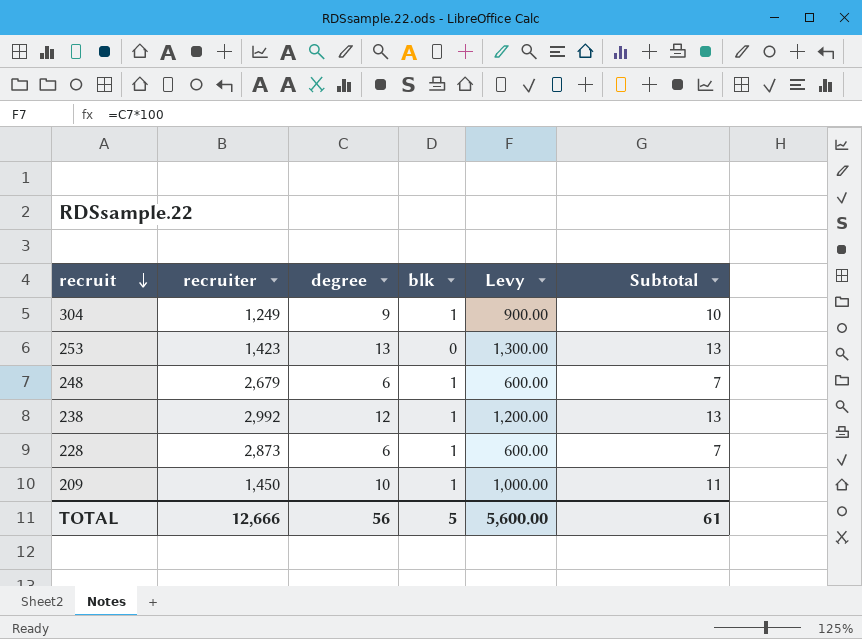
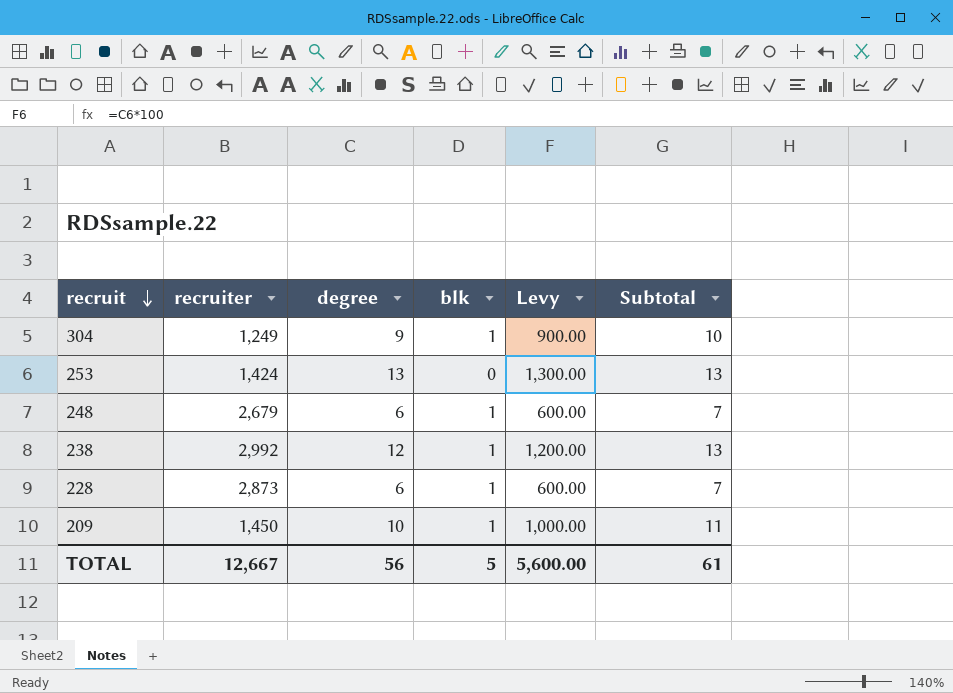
253 | recruiter: 1,423 -> 1,424
TOTAL | recruiter: 12,666 -> 12,667

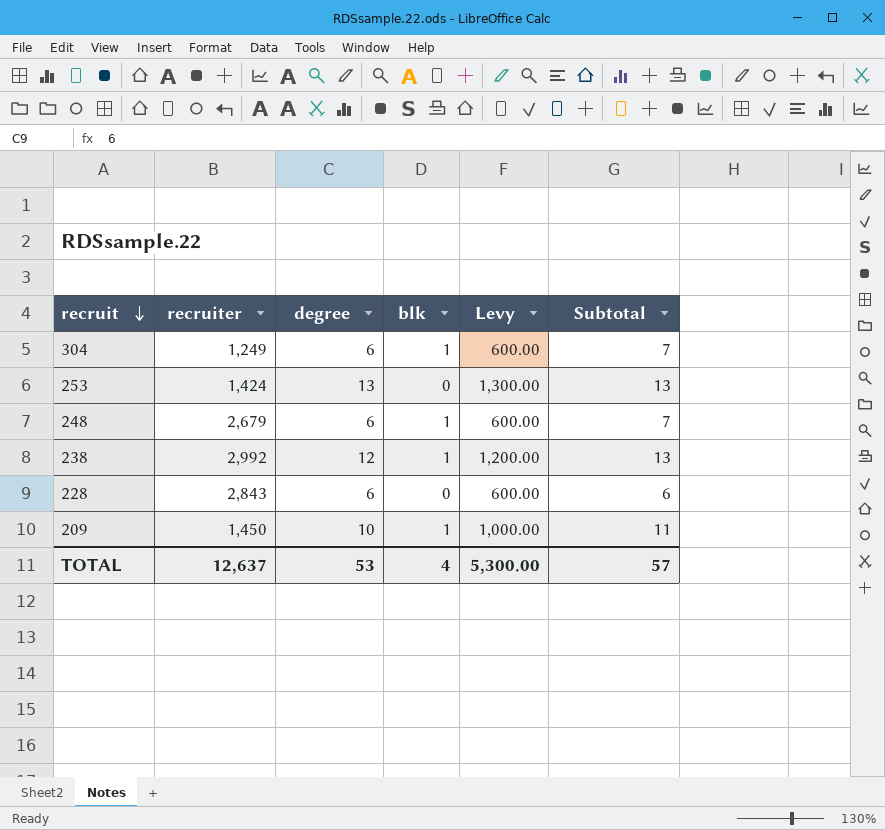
304 | degree: 9 -> 6
304 | Levy: 900.00 -> 600.00
304 | Subtotal: 10 -> 7
228 | recruiter: 2,873 -> 2,843
228 | blk: 1 -> 0
228 | Subtotal: 7 -> 6
TOTAL | recruiter: 12,667 -> 12,637
TOTAL | degree: 56 -> 53
TOTAL | blk: 5 -> 4
TOTAL | Levy: 5,600.00 -> 5,300.00
TOTAL | Subtotal: 61 -> 57

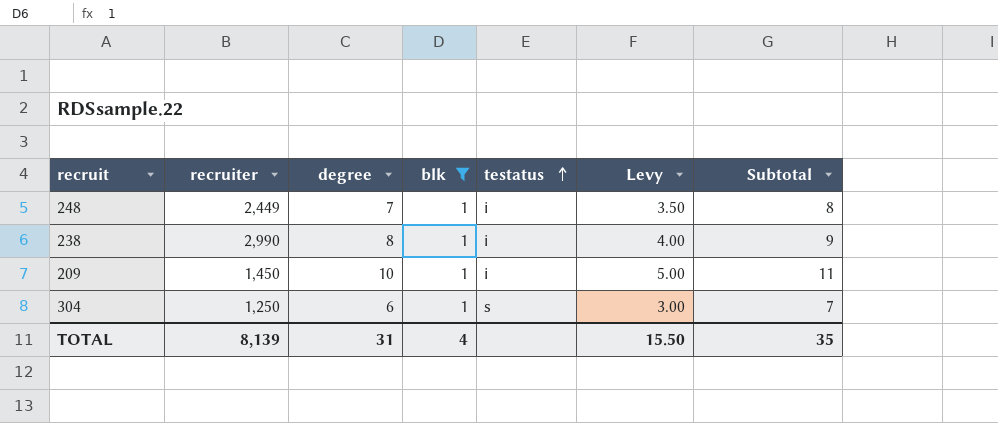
filter: none -> blk = 1
row order: recruit descending -> testatus ascending
column testatus | position: none -> 5
column Levy | formula: [degree] * 100 -> [degree] * 0.5
248 | recruiter: 2,679 -> 2,449
248 | degree: 6 -> 7
248 | Subtotal: 7 -> 8
238 | recruiter: 2,992 -> 2,990
238 | degree: 12 -> 8
238 | Subtotal: 13 -> 9
304 | recruiter: 1,249 -> 1,250
TOTAL | recruiter: 12,637 -> 8,139
TOTAL | degree: 53 -> 31
TOTAL | Levy: 5,300.00 -> 15.50
TOTAL | Subtotal: 57 -> 35

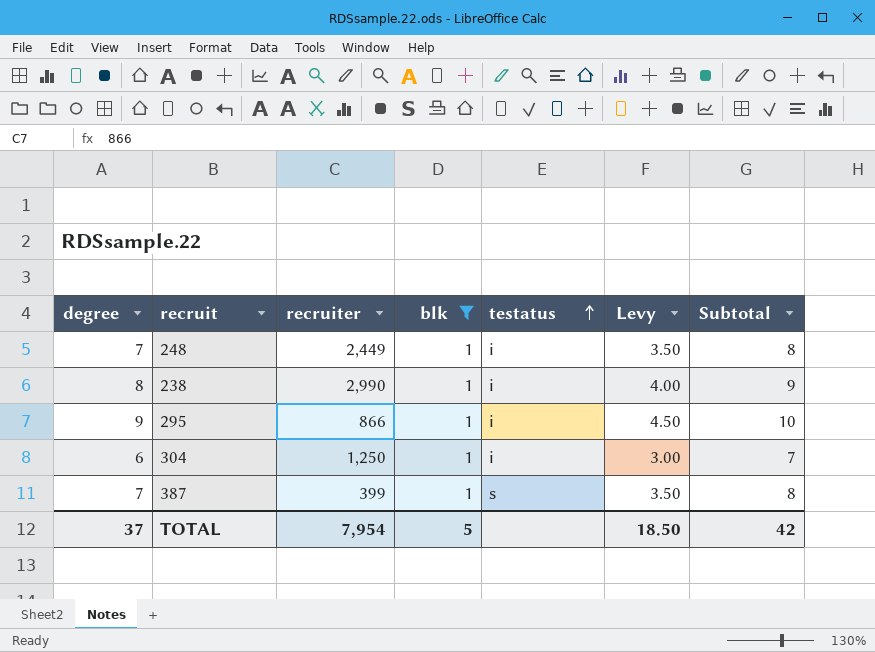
column degree | position: 3 -> 1
row 209: 1,450 | 10 | 1 | i | 5.00 | 11 -> none
row 295: none -> 9 | 866 | 1 | i | 4.50 | 10
304 | testatus: s -> i
row 387: none -> 7 | 399 | 1 | s | 3.50 | 8
TOTAL | degree: 31 -> 37
TOTAL | recruiter: 8,139 -> 7,954
TOTAL | blk: 4 -> 5
TOTAL | Levy: 15.50 -> 18.50
TOTAL | Subtotal: 35 -> 42

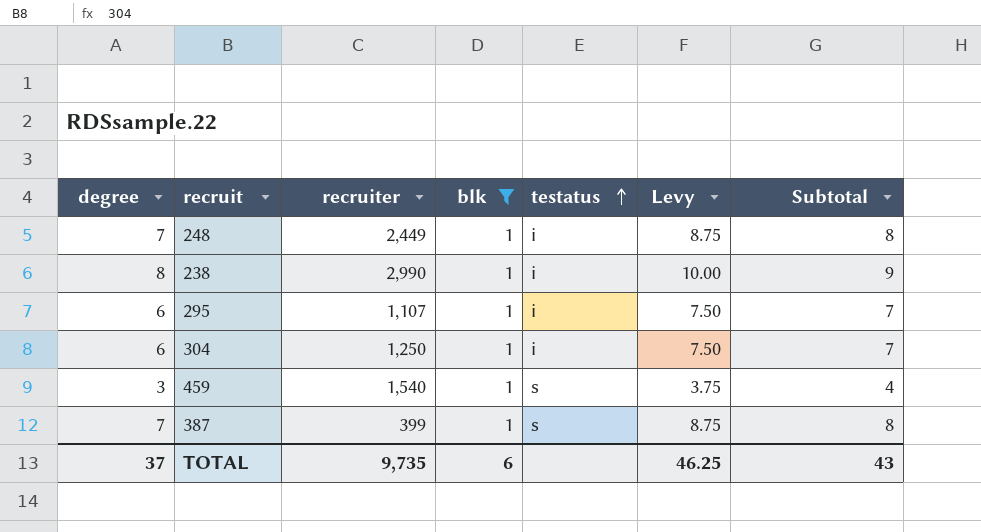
column Levy | formula: [degree] * 0.5 -> [degree] * 1.25
295 | degree: 9 -> 6
295 | recruiter: 866 -> 1,107
295 | Subtotal: 10 -> 7
row 459: none -> 3 | 1,540 | 1 | s | 3.75 | 4
TOTAL | recruiter: 7,954 -> 9,735
TOTAL | blk: 5 -> 6
TOTAL | Levy: 18.50 -> 46.25
TOTAL | Subtotal: 42 -> 43

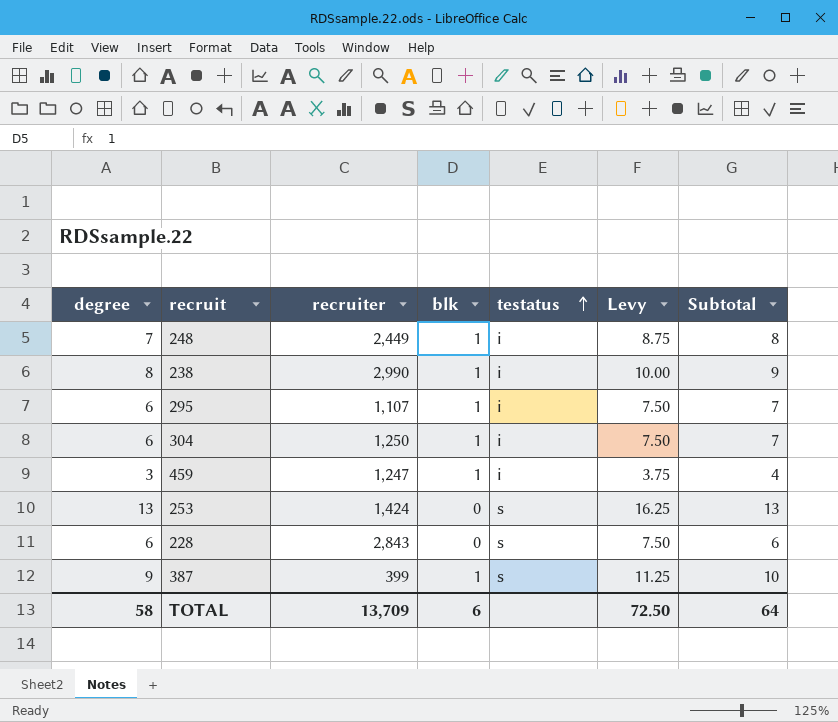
filter: blk = 1 -> none
459 | recruiter: 1,540 -> 1,247
459 | testatus: s -> i
387 | degree: 7 -> 9
387 | Levy: 8.75 -> 11.25
387 | Subtotal: 8 -> 10
TOTAL | degree: 37 -> 58
TOTAL | recruiter: 9,735 -> 13,709
TOTAL | Levy: 46.25 -> 72.50
TOTAL | Subtotal: 43 -> 64

